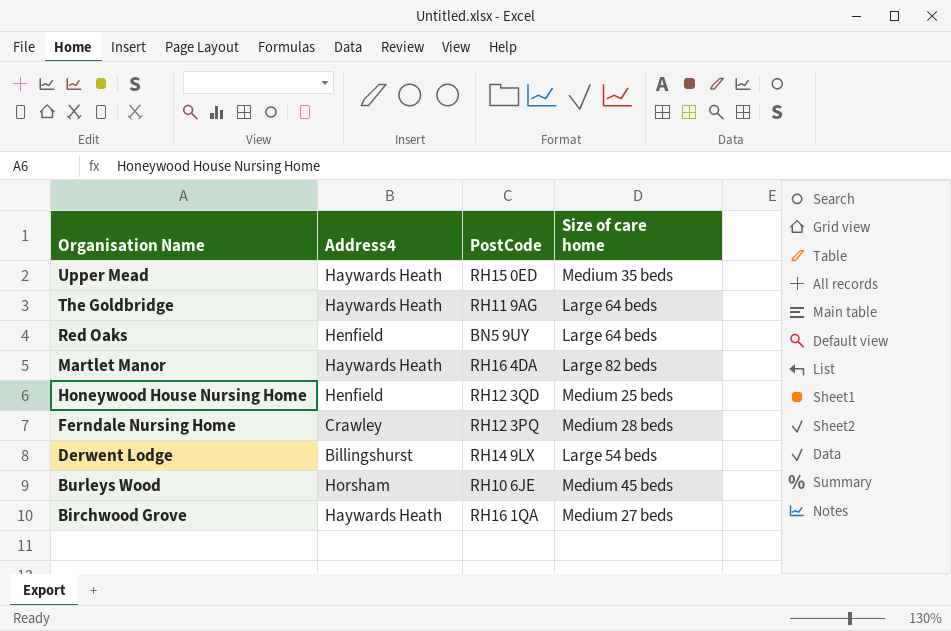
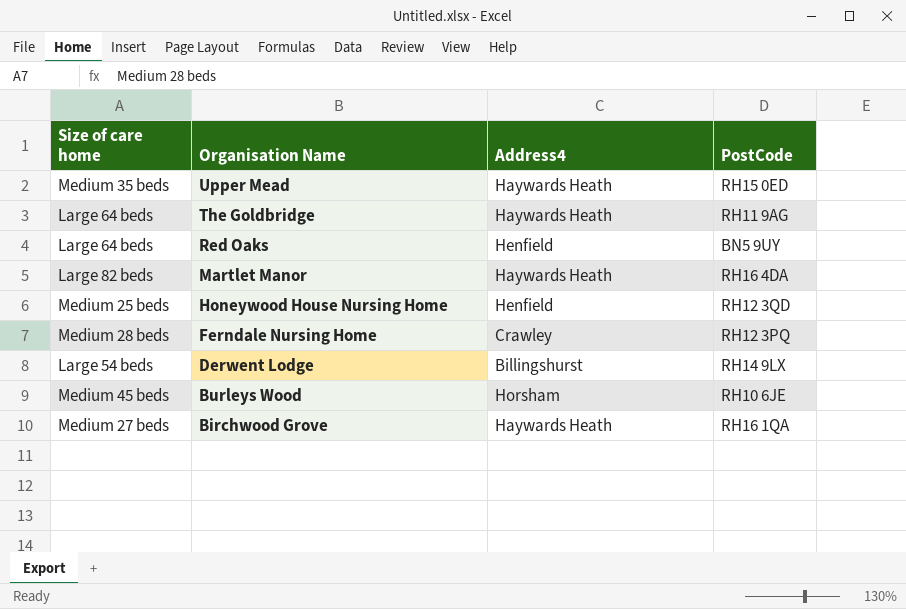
column Size of care home | position: 4 -> 1

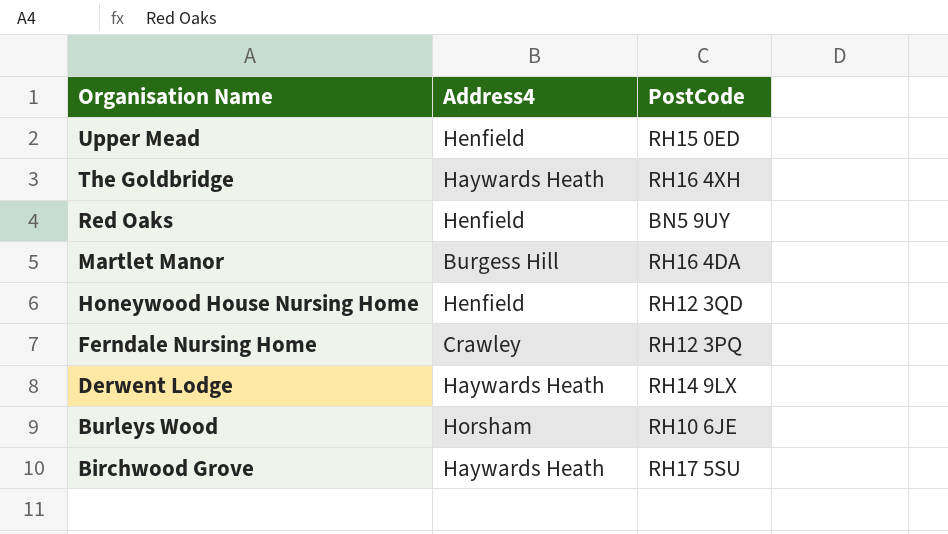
column Size of care home | position: 1 -> none
Upper Mead | Address4: Haywards Heath -> Henfield
The Goldbridge | PostCode: RH11 9AG -> RH16 4XH
Martlet Manor | Address4: Haywards Heath -> Burgess Hill
Derwent Lodge | Address4: Billingshurst -> Haywards Heath
Birchwood Grove | PostCode: RH16 1QA -> RH17 5SU

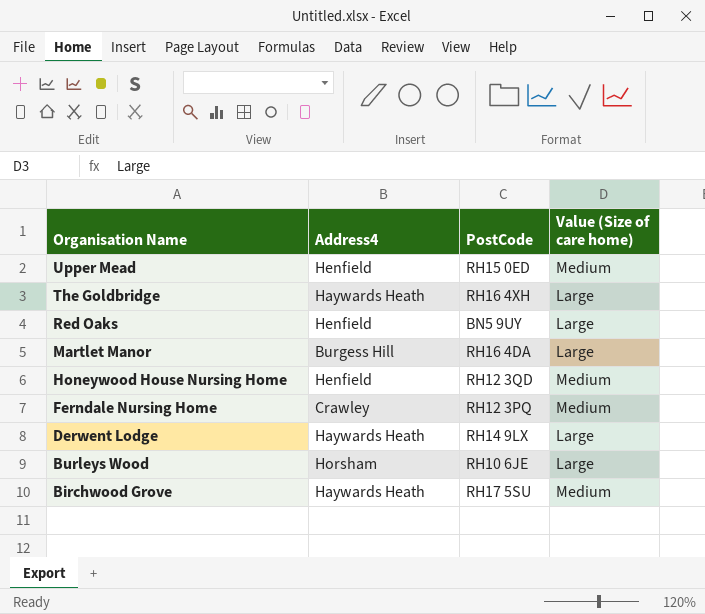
column Value (Size of care home) | position: none -> 4

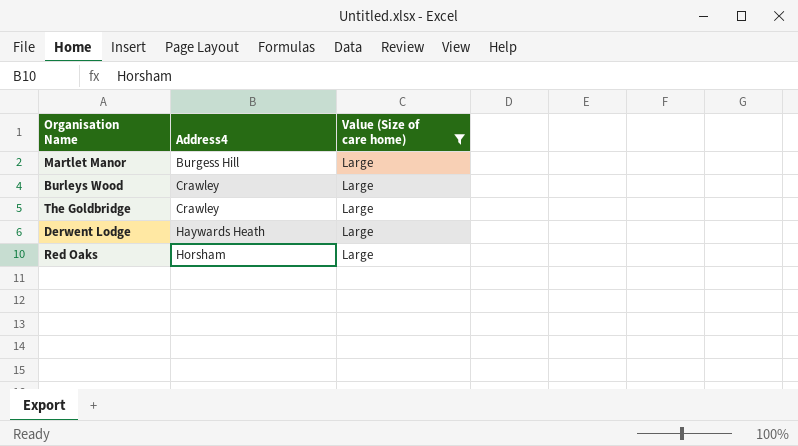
filter: none -> Value (Size of care home) = Large
row order: Organisation Name descending -> Address4 ascending
column PostCode | position: 3 -> none
Burleys Wood | Address4: Horsham -> Crawley
The Goldbridge | Address4: Haywards Heath -> Crawley
Red Oaks | Address4: Henfield -> Horsham

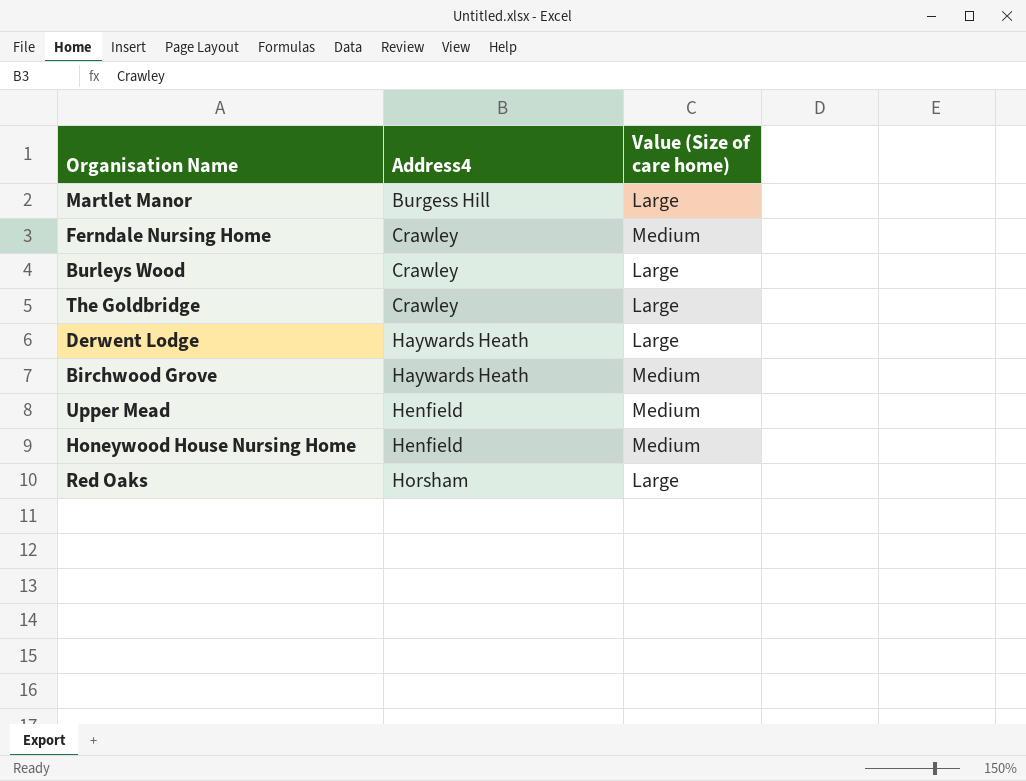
filter: Value (Size of care home) = Large -> none

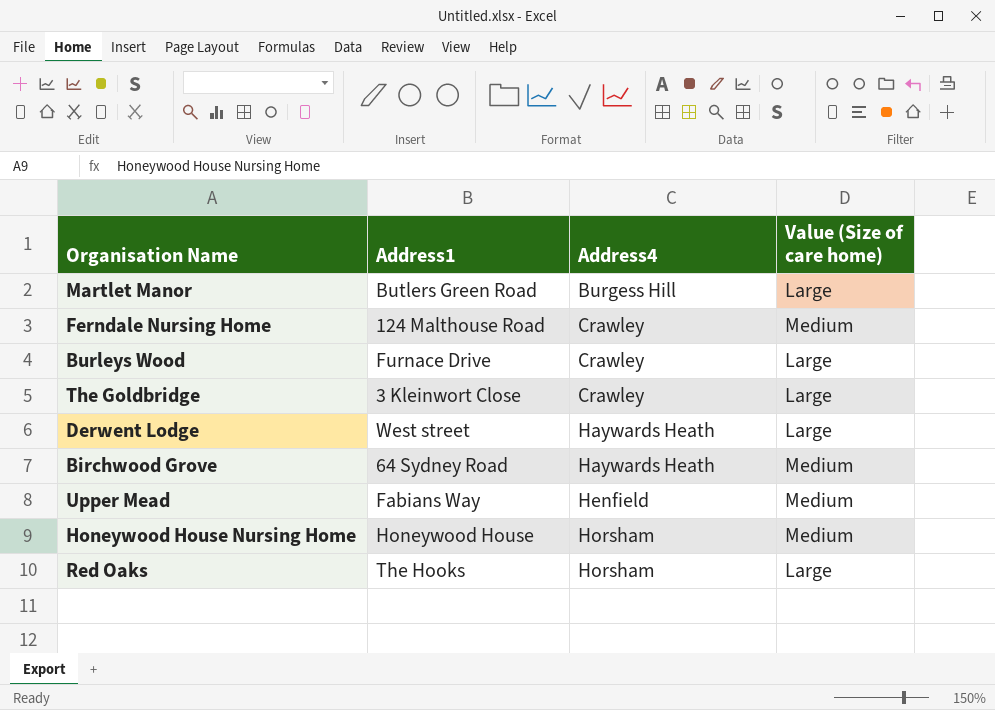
column Address1 | position: none -> 2
Honeywood House Nursing Home | Address4: Henfield -> Horsham

